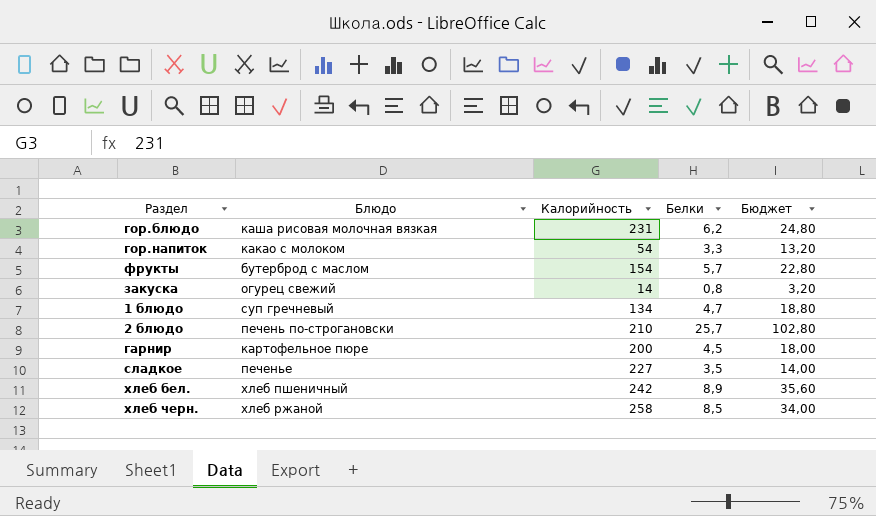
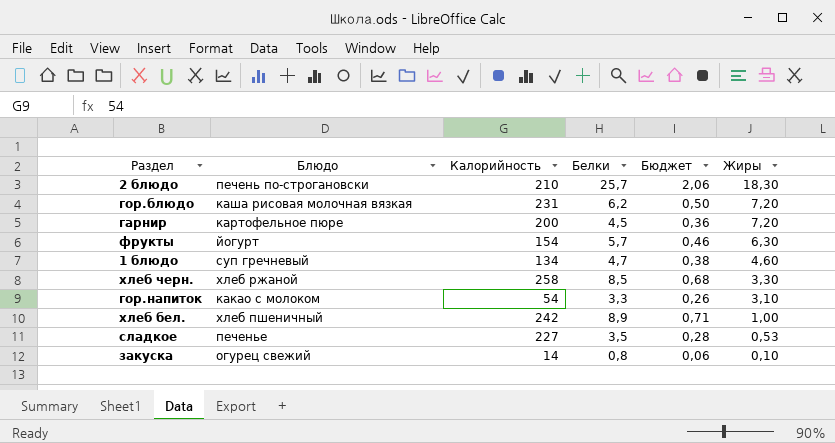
row order: none -> Жиры descending
column Бюджет | formula: [Белки] * 4 -> [Белки] * 0,08
column Жиры | position: none -> 6
фрукты | Блюдо: бутерброд с маслом -> йогурт

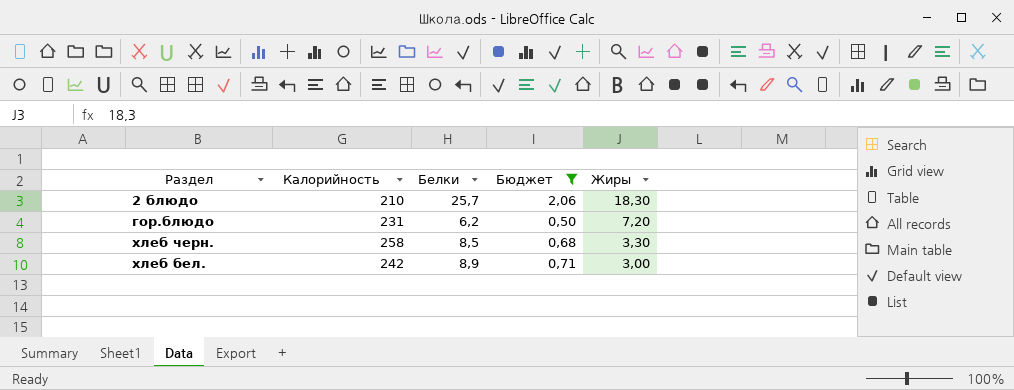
filter: none -> Бюджет >= 0,50
column Блюдо | position: 2 -> none
хлеб бел. | Жиры: 1,00 -> 3,00

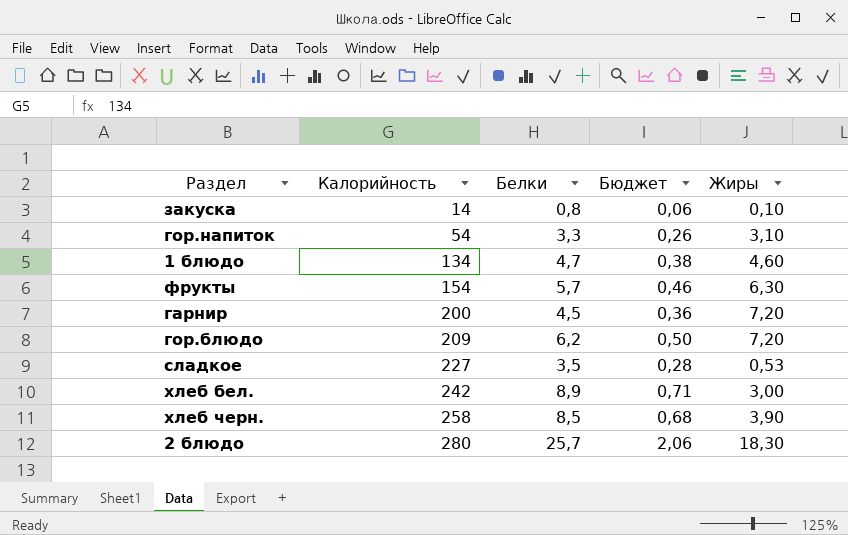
filter: Бюджет >= 0,50 -> none
row order: Жиры descending -> Калорийность ascending
гор.блюдо | Калорийность: 231 -> 209
хлеб черн. | Жиры: 3,30 -> 3,90
2 блюдо | Калорийность: 210 -> 280

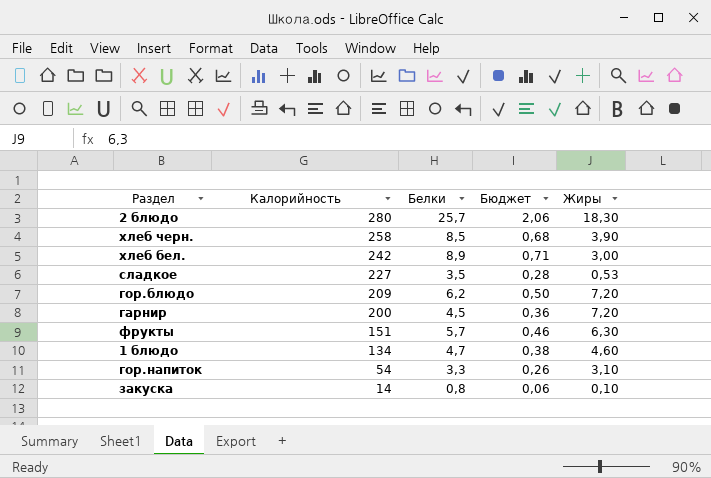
row order: Калорийность ascending -> Калорийность descending
фрукты | Калорийность: 154 -> 151

